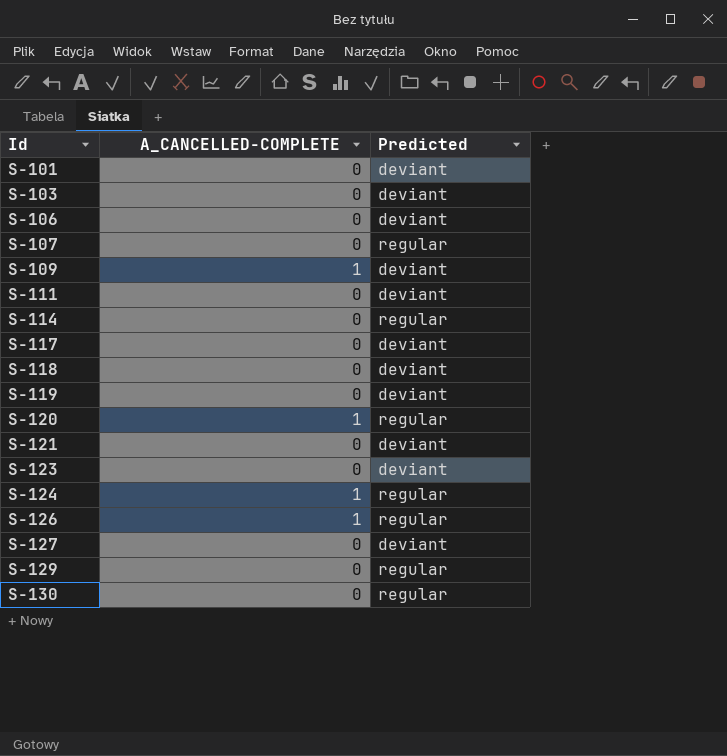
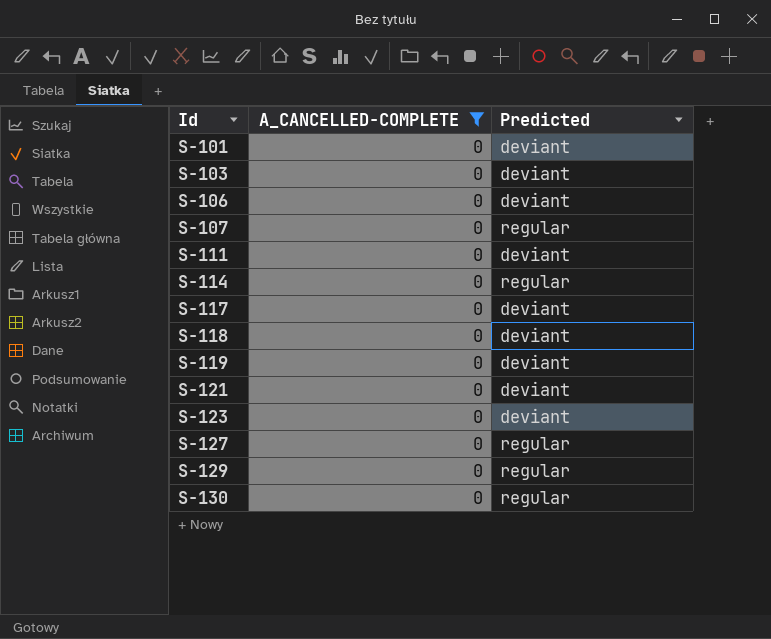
filter: none -> A_CANCELLED-COMPLETE = 0
S-127 | Predicted: deviant -> regular

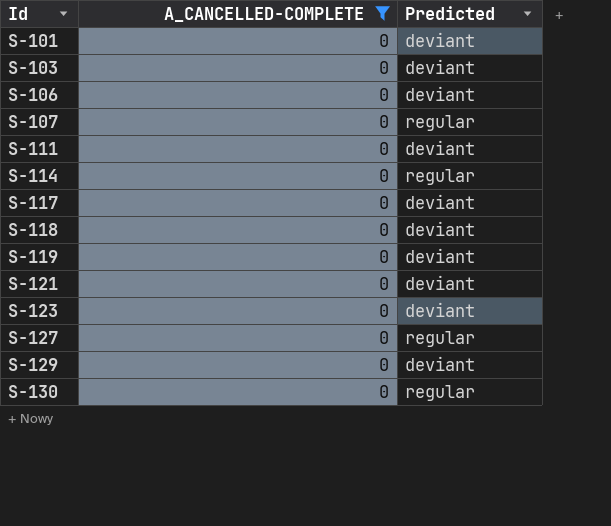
S-129 | Predicted: regular -> deviant

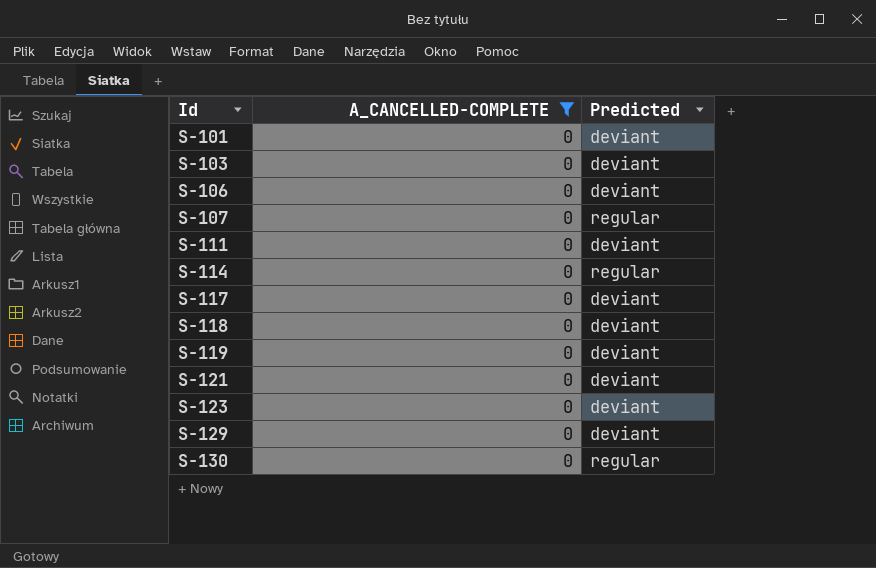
row S-127: 0 | regular -> none

